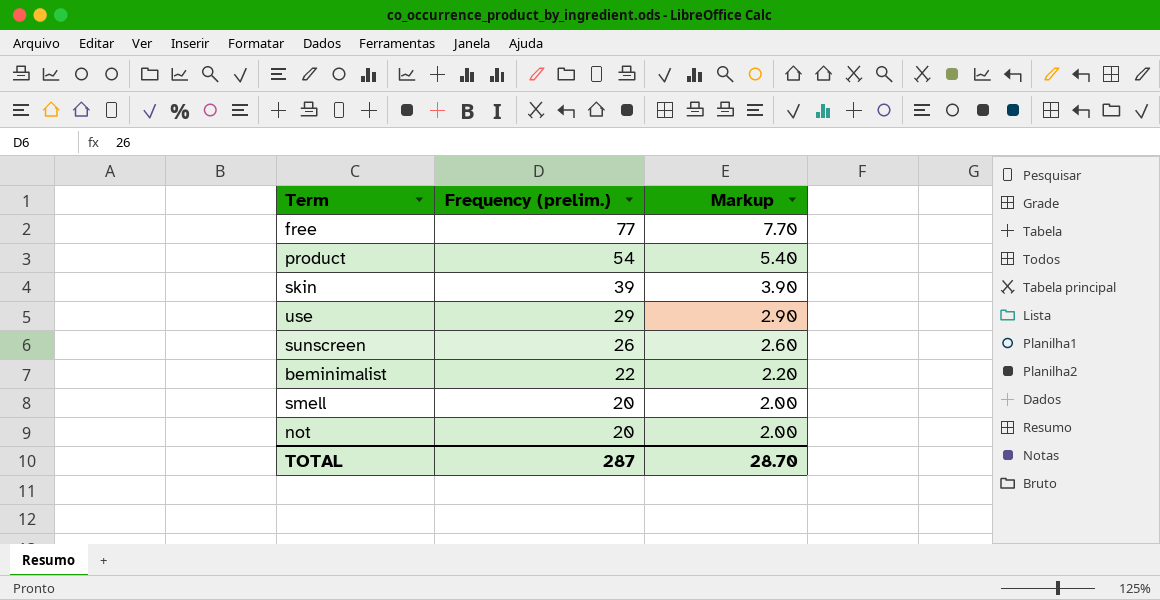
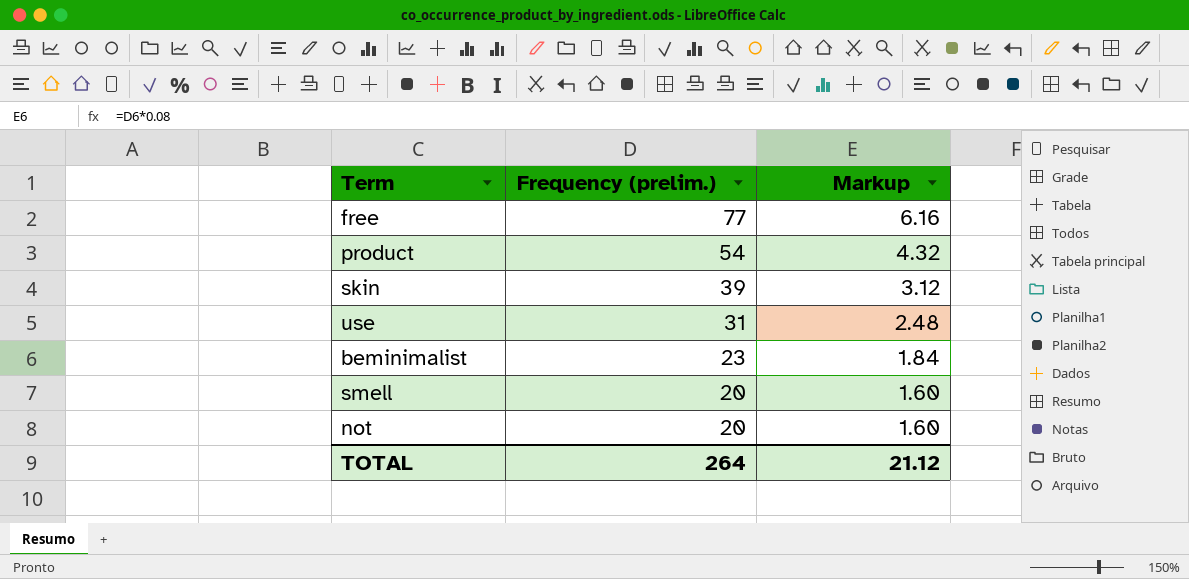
column Markup | formula: [Frequency (prelim.)] * 0.1 -> [Frequency (prelim.)] * 0.08
row sunscreen: 26 | 2.60 -> none
use | Frequency (prelim.): 29 -> 31
beminimalist | Frequency (prelim.): 22 -> 23
TOTAL | Frequency (prelim.): 287 -> 264
TOTAL | Markup: 28.70 -> 21.12

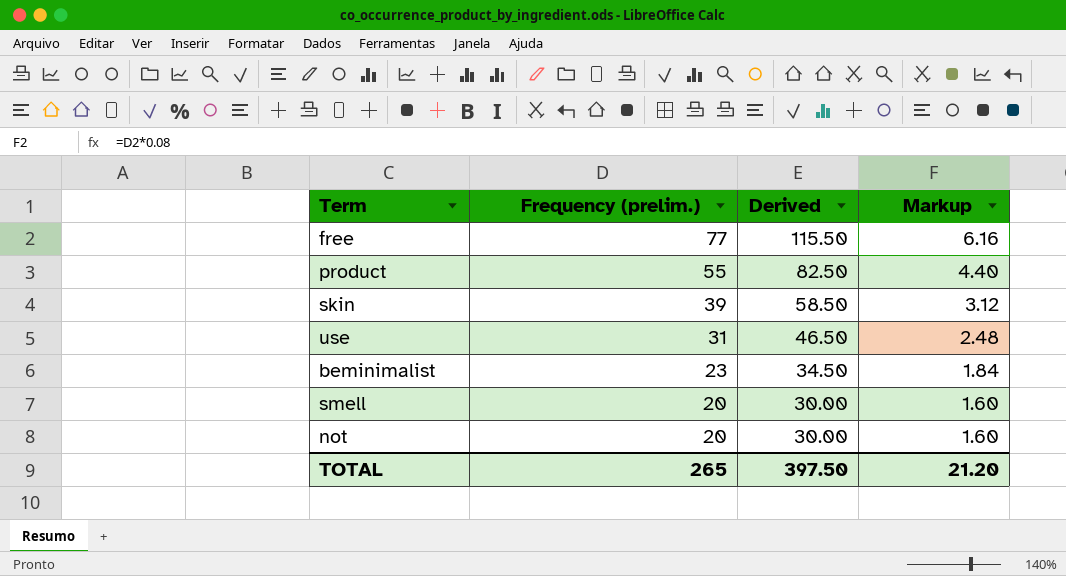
column Derived | formula: none -> [Frequency (prelim.)] * 1.5
product | Frequency (prelim.): 54 -> 55
product | Markup: 4.32 -> 4.40
TOTAL | Frequency (prelim.): 264 -> 265
TOTAL | Markup: 21.12 -> 21.20

